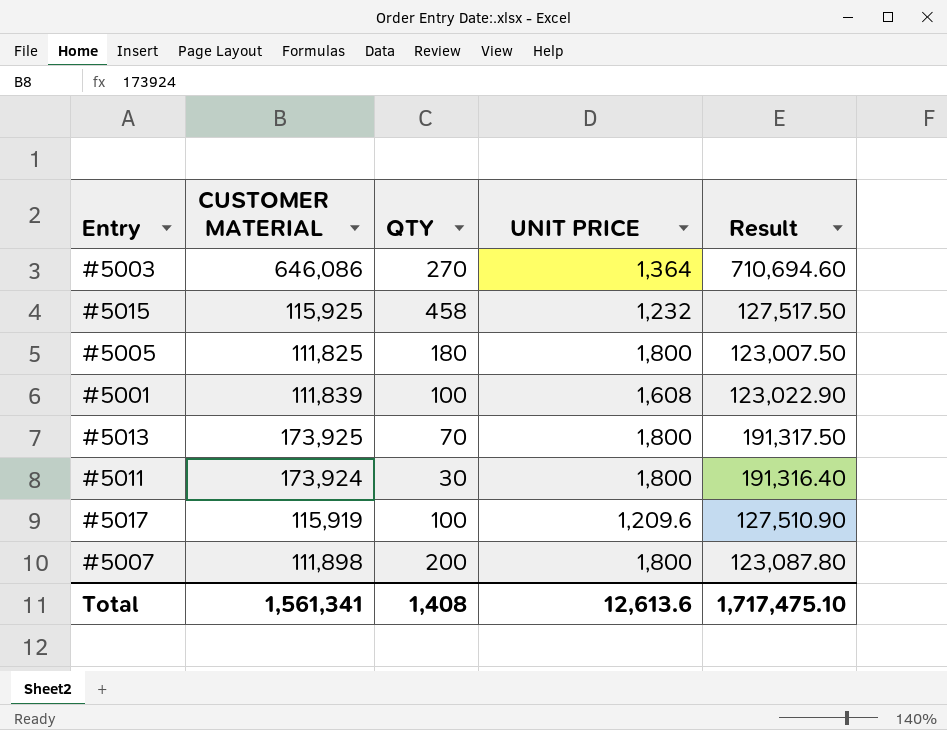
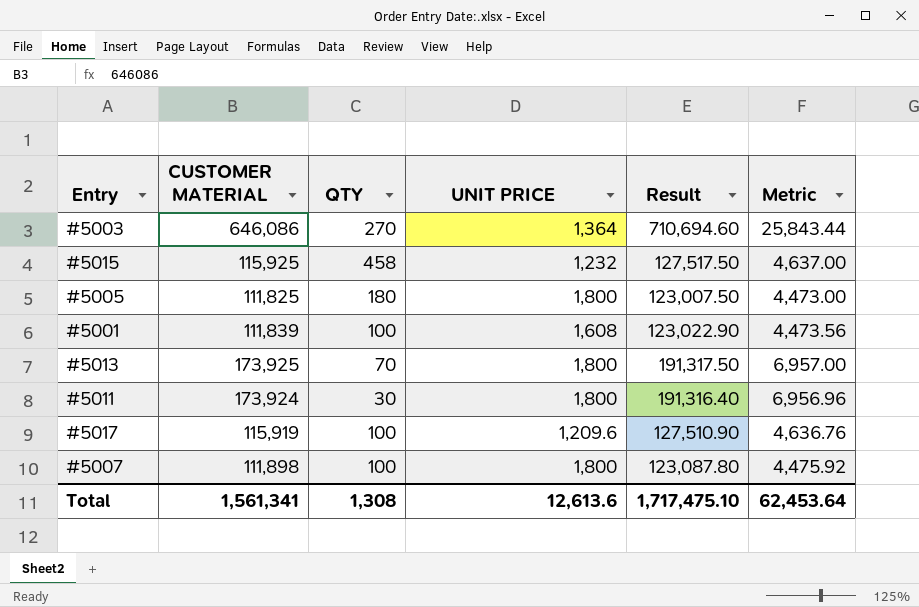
column Metric | formula: none -> [CUSTOMER MATERIAL] * 0.04
#5007 | QTY: 200 -> 100
Total | QTY: 1,408 -> 1,308

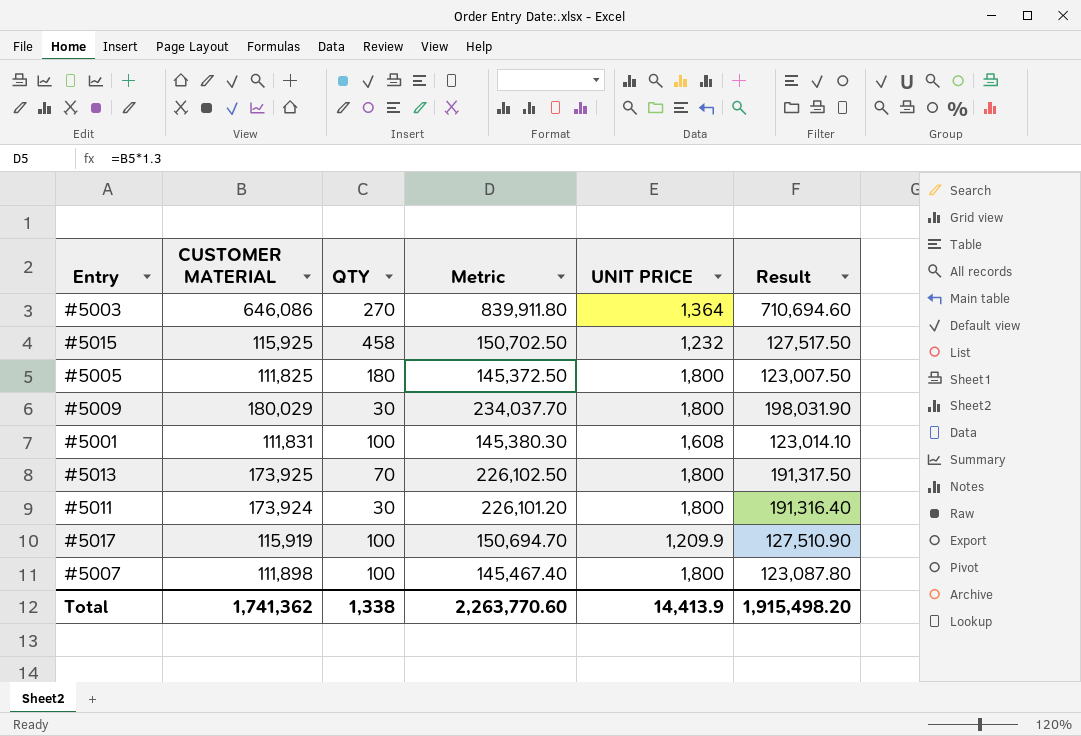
column Metric | formula: [CUSTOMER MATERIAL] * 0.04 -> [CUSTOMER MATERIAL] * 1.3
column Metric | position: 6 -> 4
row #5009: none -> 180,029 | 30 | 234,037.70 | 1,800 | 198,031.90
#5001 | CUSTOMER MATERIAL: 111,839 -> 111,831
#5001 | Result: 123,022.90 -> 123,014.10
#5017 | UNIT PRICE: 1,209.6 -> 1,209.9
Total | CUSTOMER MATERIAL: 1,561,341 -> 1,741,362
Total | QTY: 1,308 -> 1,338
Total | Metric: 62,453.64 -> 2,263,770.60
Total | UNIT PRICE: 12,613.6 -> 14,413.9
Total | Result: 1,717,475.10 -> 1,915,498.20

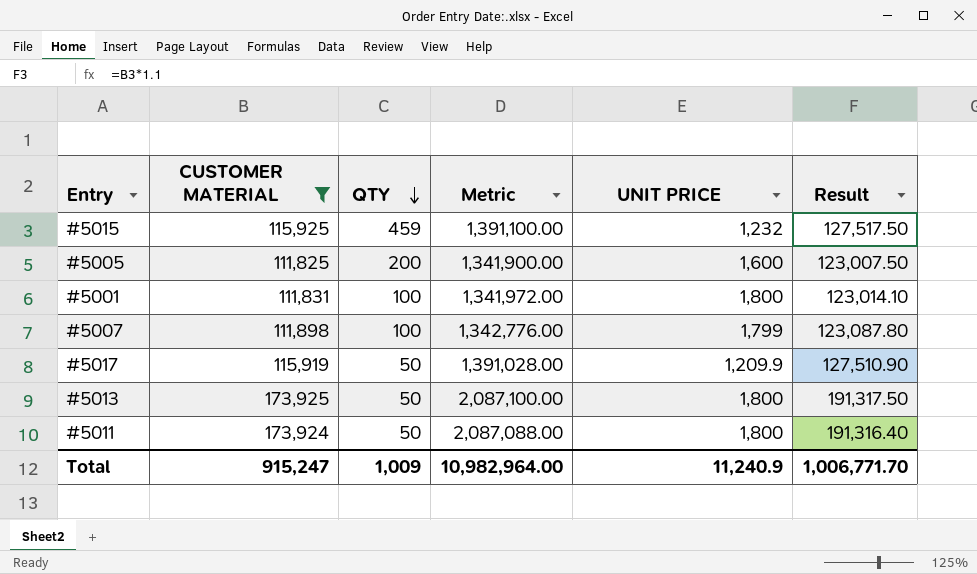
filter: none -> CUSTOMER MATERIAL <= 173,925
row order: none -> QTY descending
column Metric | formula: [CUSTOMER MATERIAL] * 1.3 -> [CUSTOMER MATERIAL] * 12
#5015 | QTY: 458 -> 459
#5005 | QTY: 180 -> 200
#5005 | UNIT PRICE: 1,800 -> 1,600
#5001 | UNIT PRICE: 1,608 -> 1,800
#5007 | UNIT PRICE: 1,800 -> 1,799
#5017 | QTY: 100 -> 50
#5013 | QTY: 70 -> 50
#5011 | QTY: 30 -> 50
Total | CUSTOMER MATERIAL: 1,741,362 -> 915,247
Total | QTY: 1,338 -> 1,009
Total | Metric: 2,263,770.60 -> 10,982,964.00
Total | UNIT PRICE: 14,413.9 -> 11,240.9
Total | Result: 1,915,498.20 -> 1,006,771.70

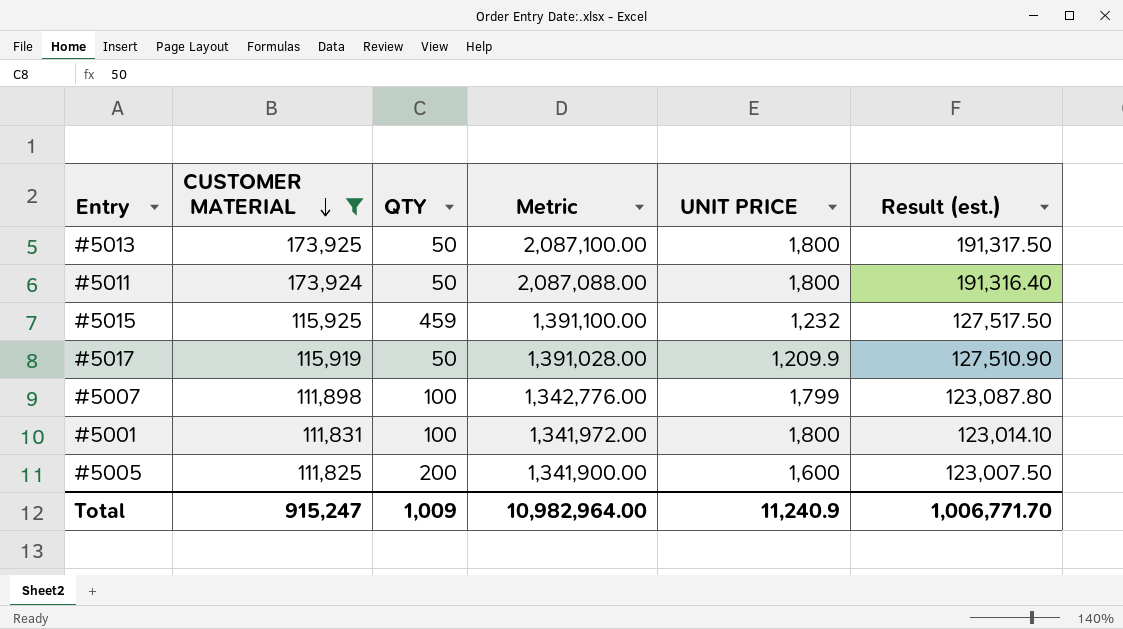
row order: QTY descending -> CUSTOMER MATERIAL descending
column name: Result -> Result (est.)

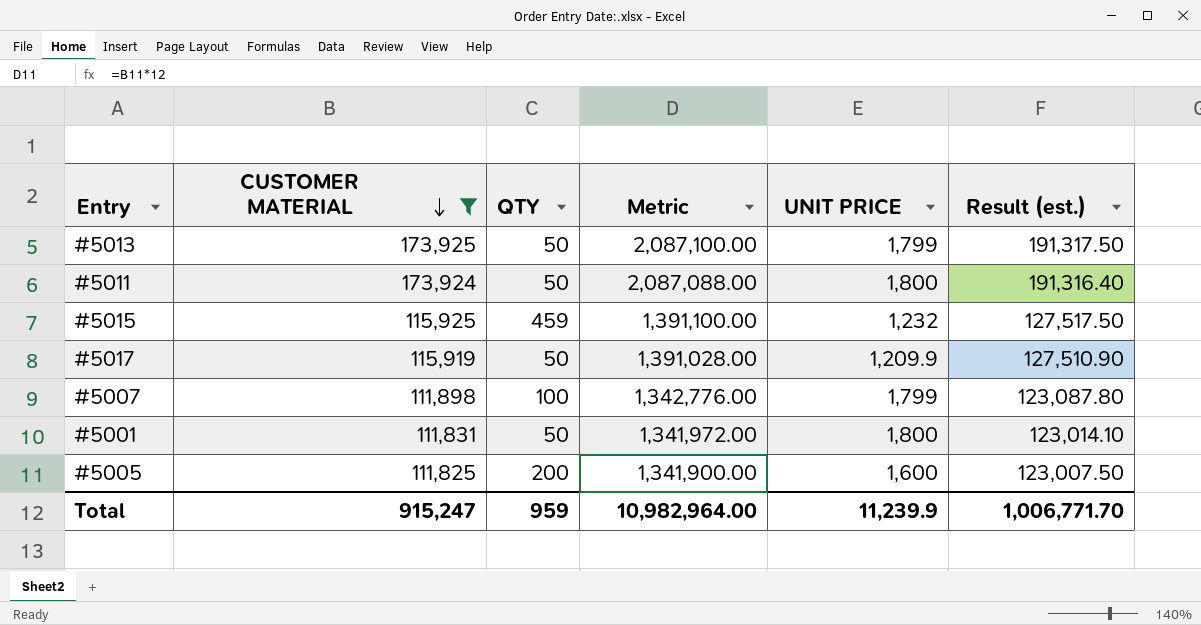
#5013 | UNIT PRICE: 1,800 -> 1,799
#5001 | QTY: 100 -> 50
Total | QTY: 1,009 -> 959
Total | UNIT PRICE: 11,240.9 -> 11,239.9

